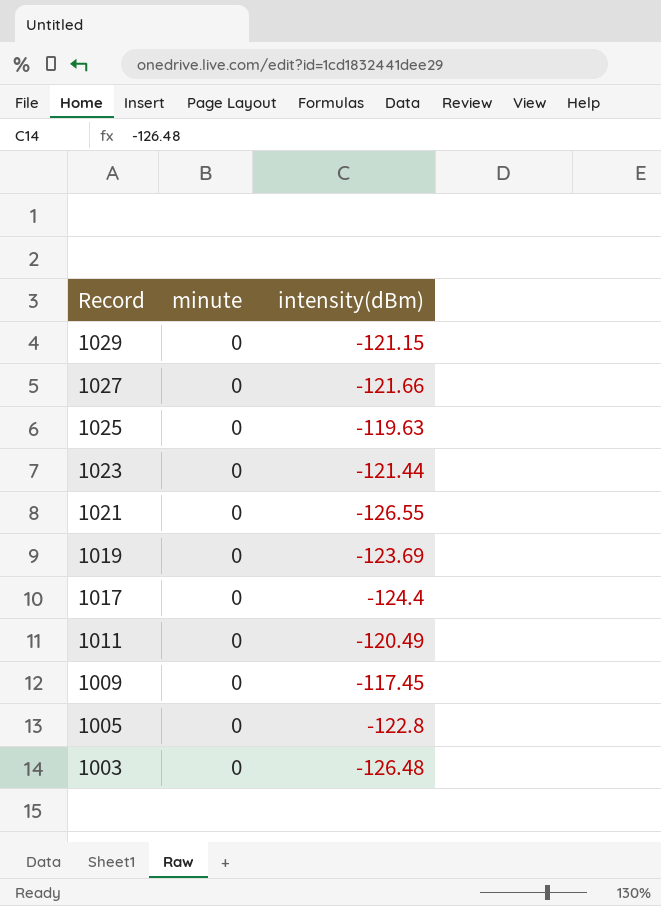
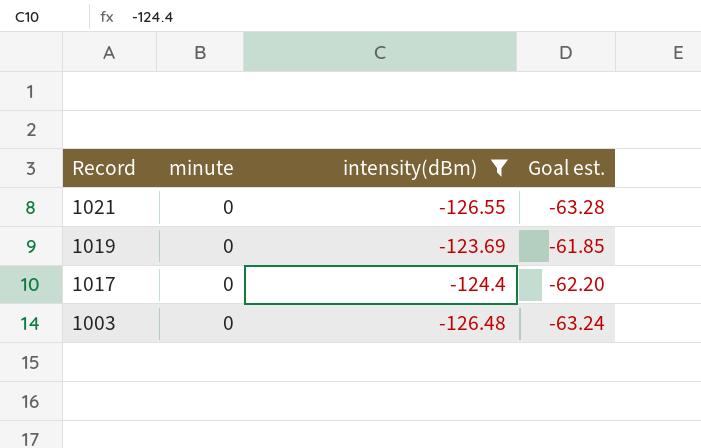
filter: none -> intensity(dBm) <= -123.69
column Goal est. | formula: none -> [intensity(dBm)] * 0.5

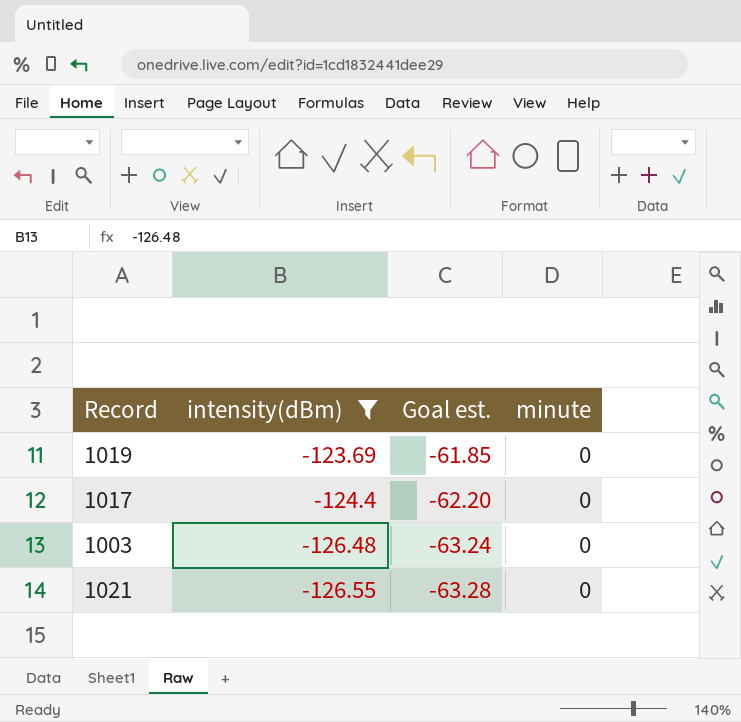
row order: Record descending -> intensity(dBm) descending
column minute | position: 2 -> 4

